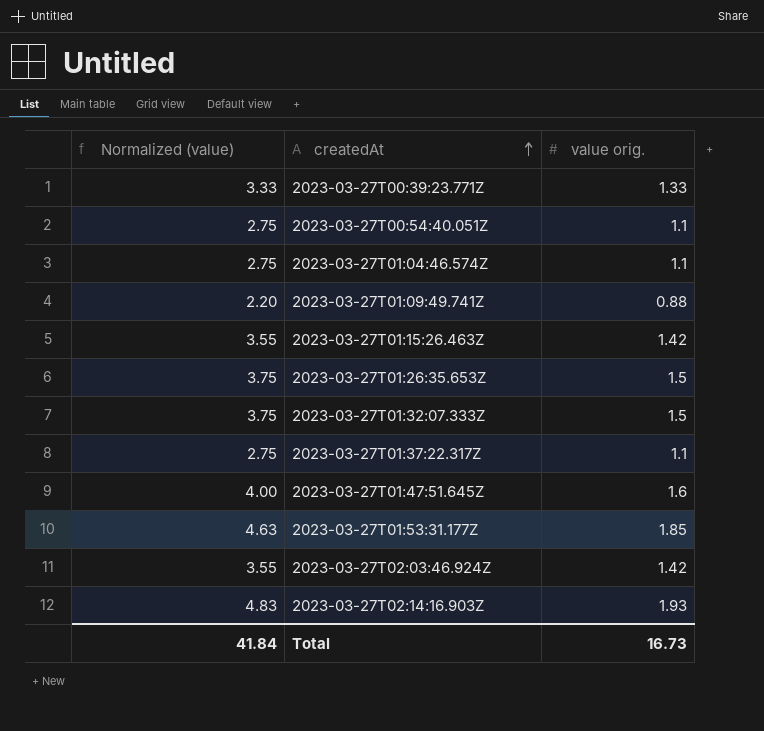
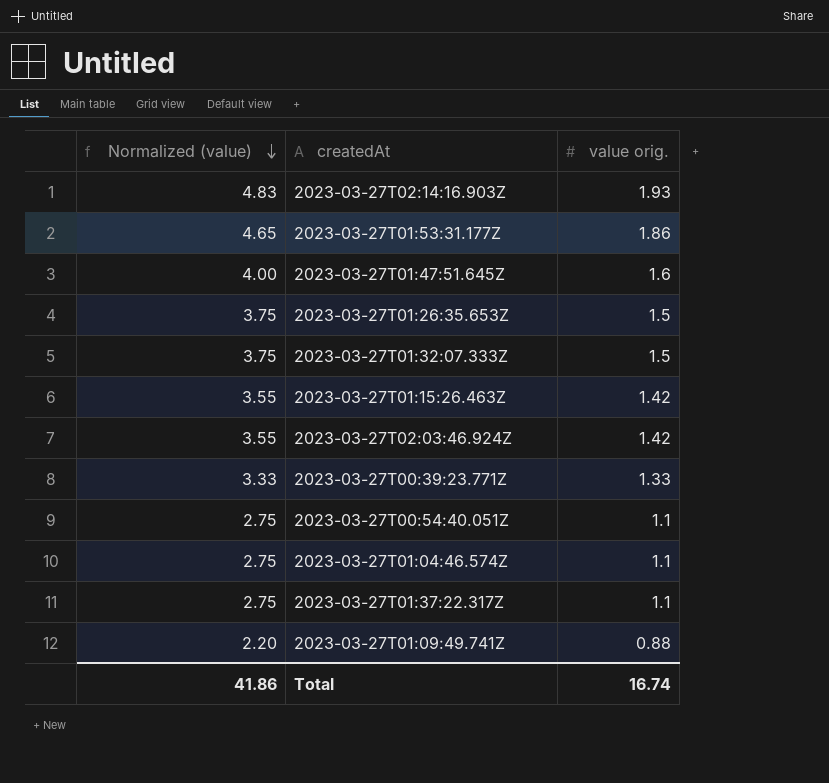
row order: createdAt ascending -> Normalized (value) descending
2023-03-27T01:53:31.177Z | Normalized (value): 4.63 -> 4.65
2023-03-27T01:53:31.177Z | value orig.: 1.85 -> 1.86
Total | Normalized (value): 41.84 -> 41.86
Total | value orig.: 16.73 -> 16.74

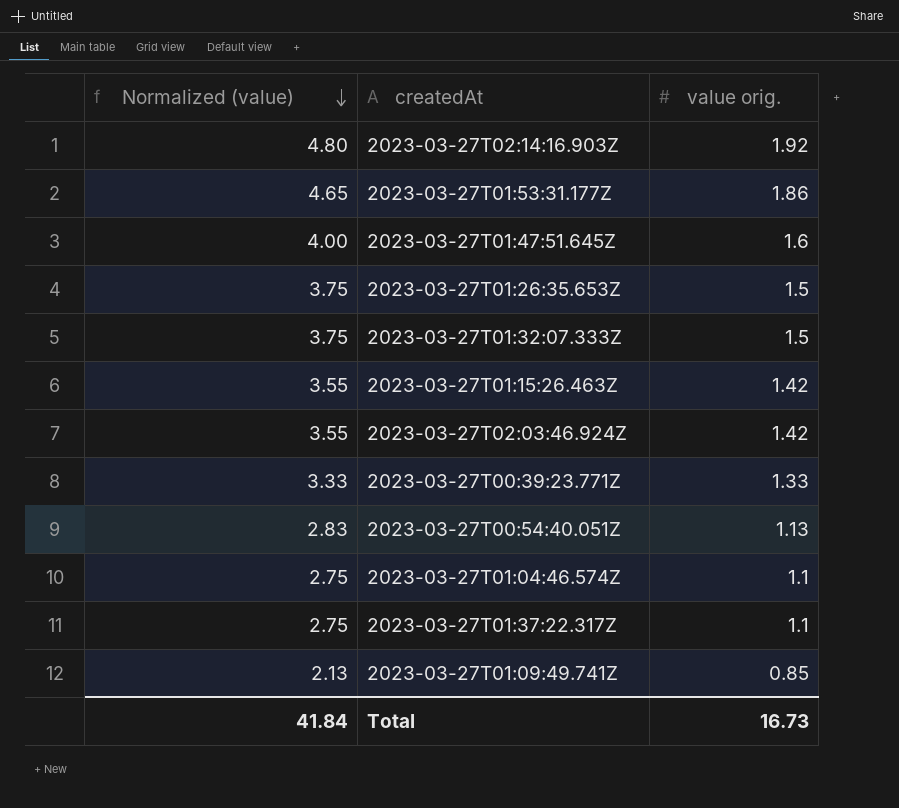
2023-03-27T02:14:16.903Z | Normalized (value): 4.83 -> 4.80
2023-03-27T02:14:16.903Z | value orig.: 1.93 -> 1.92
2023-03-27T00:54:40.051Z | Normalized (value): 2.75 -> 2.83
2023-03-27T00:54:40.051Z | value orig.: 1.1 -> 1.13
2023-03-27T01:09:49.741Z | Normalized (value): 2.20 -> 2.13
2023-03-27T01:09:49.741Z | value orig.: 0.88 -> 0.85
Total | Normalized (value): 41.86 -> 41.84
Total | value orig.: 16.74 -> 16.73

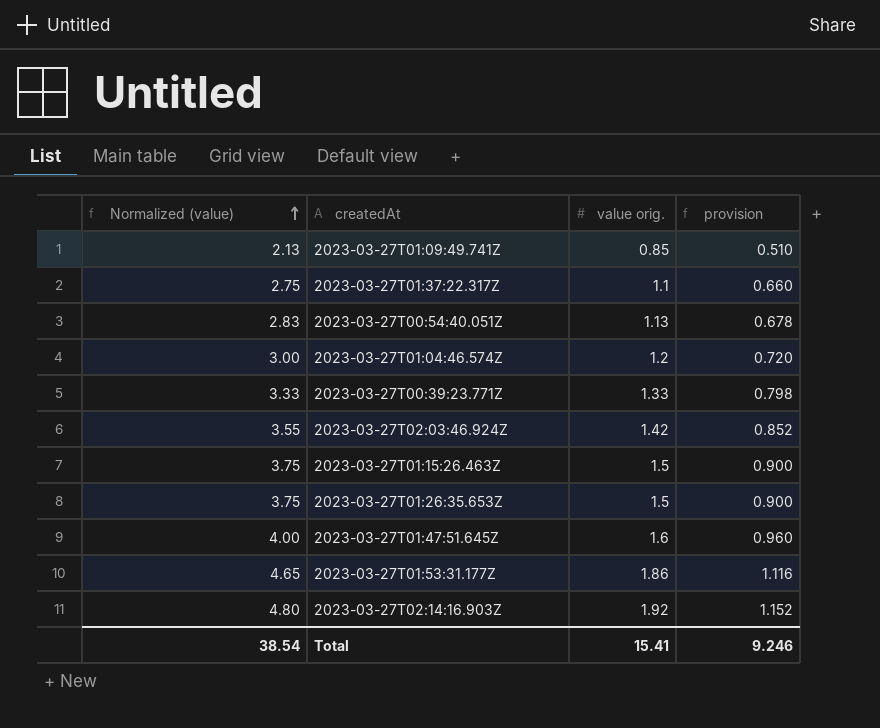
row order: Normalized (value) descending -> Normalized (value) ascending
column provision | formula: none -> [value orig.] * 0.6
row 2023-03-27T01:32:07.333Z: 3.75 | 1.5 -> none
2023-03-27T01:04:46.574Z | Normalized (value): 2.75 -> 3.00
2023-03-27T01:04:46.574Z | value orig.: 1.1 -> 1.2
2023-03-27T01:15:26.463Z | Normalized (value): 3.55 -> 3.75
2023-03-27T01:15:26.463Z | value orig.: 1.42 -> 1.5
Total | Normalized (value): 41.84 -> 38.54
Total | value orig.: 16.73 -> 15.41

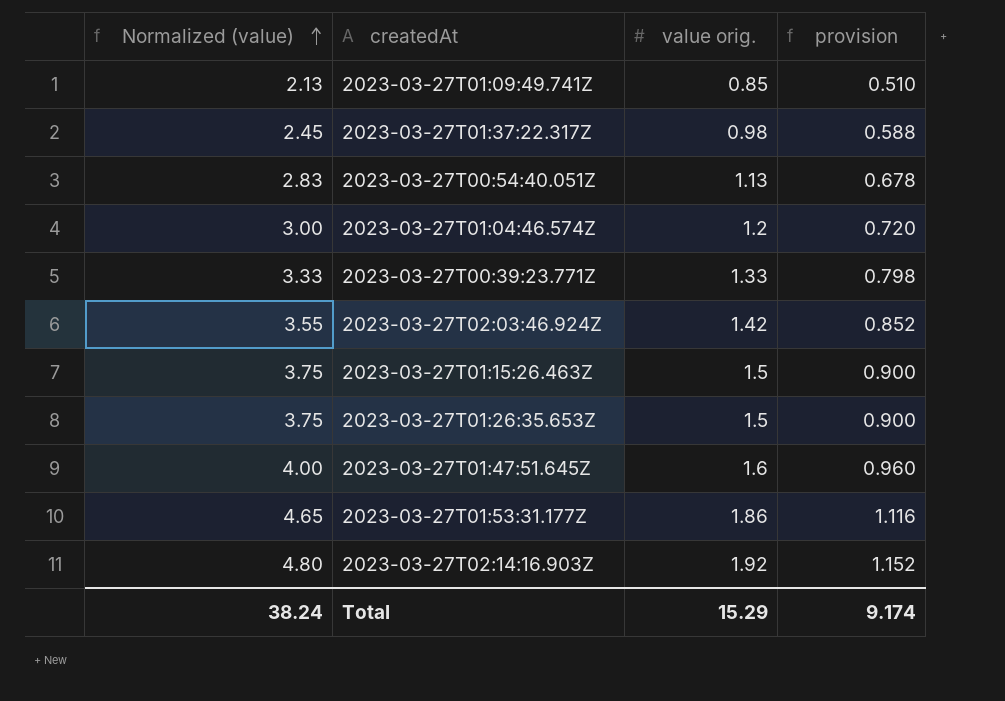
2023-03-27T01:37:22.317Z | Normalized (value): 2.75 -> 2.45
2023-03-27T01:37:22.317Z | value orig.: 1.1 -> 0.98
2023-03-27T01:37:22.317Z | provision: 0.660 -> 0.588
Total | Normalized (value): 38.54 -> 38.24
Total | value orig.: 15.41 -> 15.29
Total | provision: 9.246 -> 9.174

